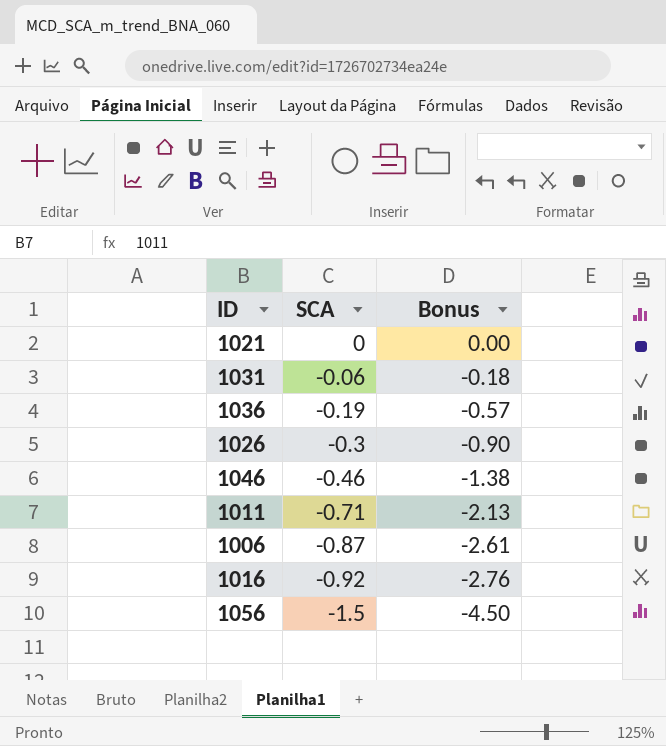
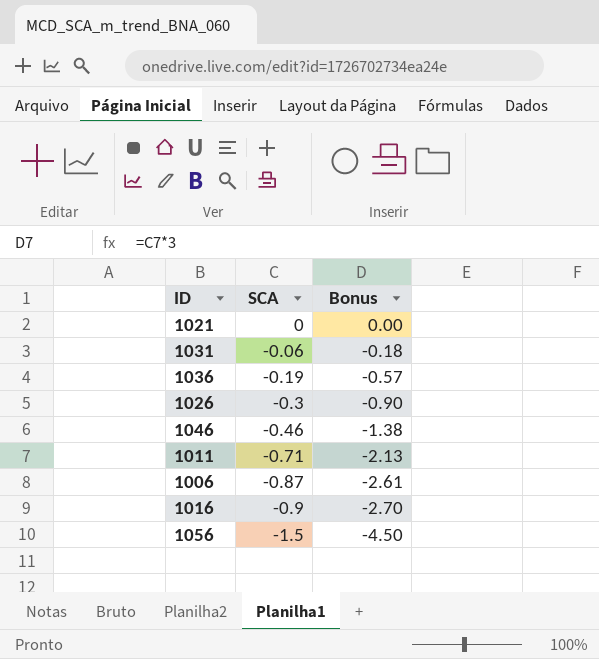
1016 | SCA: -0.92 -> -0.9
1016 | Bonus: -2.76 -> -2.70

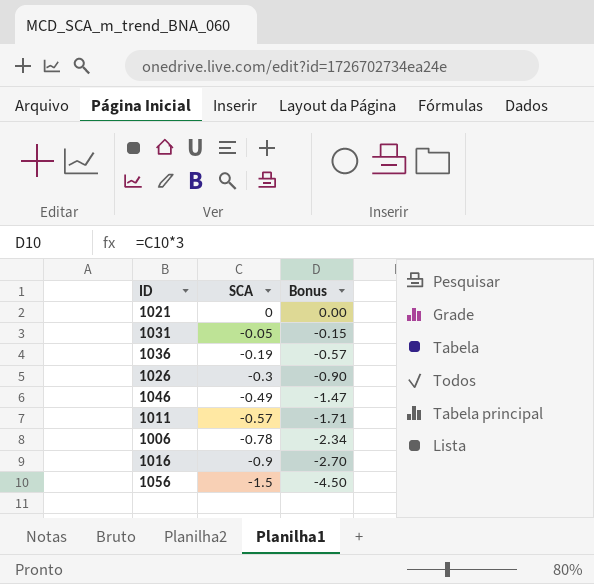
1031 | SCA: -0.06 -> -0.05
1031 | Bonus: -0.18 -> -0.15
1046 | SCA: -0.46 -> -0.49
1046 | Bonus: -1.38 -> -1.47
1011 | SCA: -0.71 -> -0.57
1011 | Bonus: -2.13 -> -1.71
1006 | SCA: -0.87 -> -0.78
1006 | Bonus: -2.61 -> -2.34

